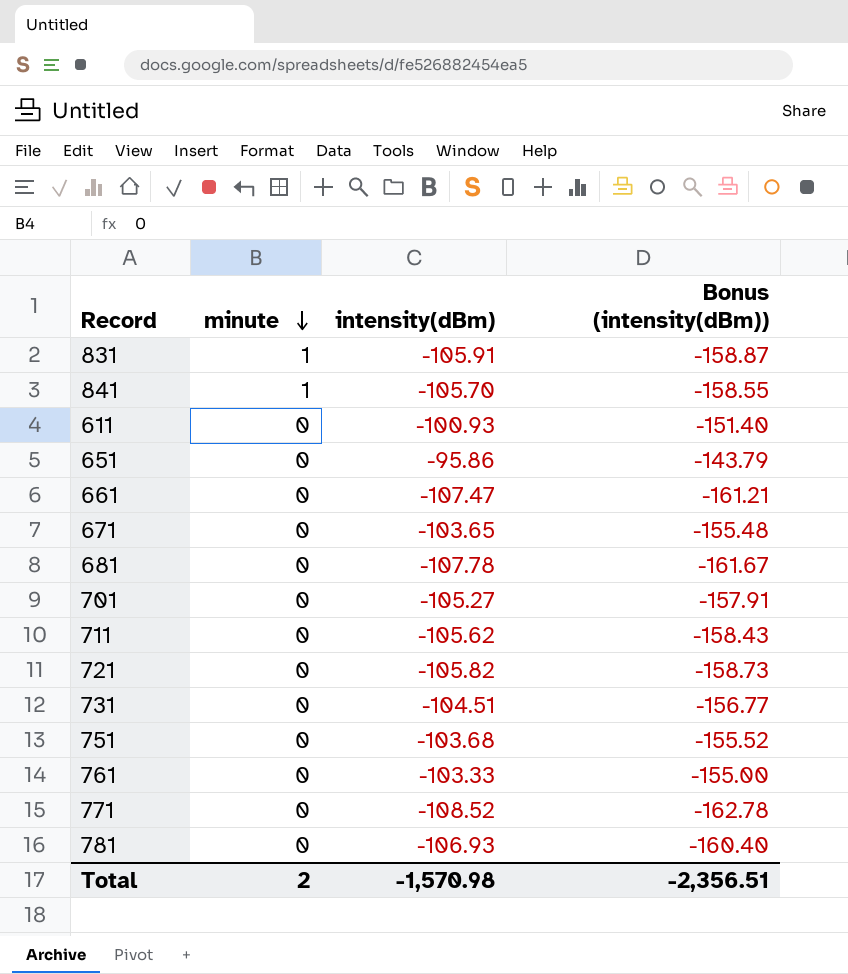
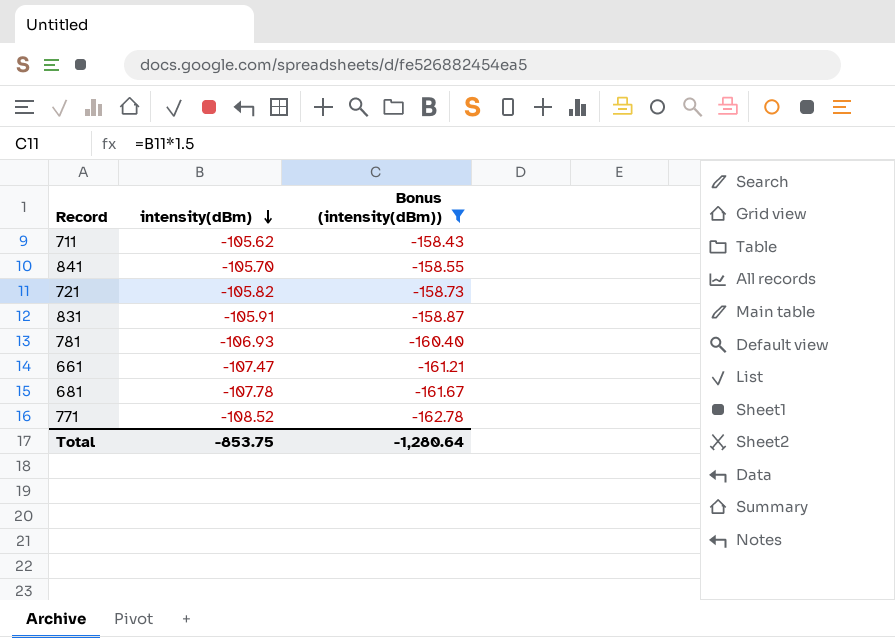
filter: none -> Bonus (intensity(dBm)) <= -158.43
row order: minute descending -> intensity(dBm) descending
column minute | position: 2 -> none
Total | intensity(dBm): -1,570.98 -> -853.75
Total | Bonus (intensity(dBm)): -2,356.51 -> -1,280.64

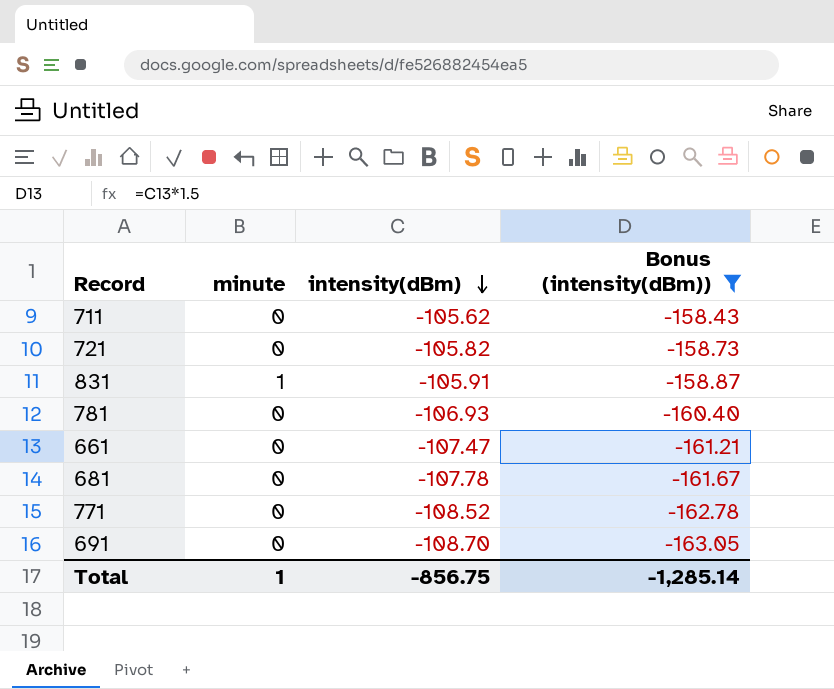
column minute | position: none -> 2
row 841: -105.70 | -158.55 -> none
row 691: none -> 0 | -108.70 | -163.05
Total | intensity(dBm): -853.75 -> -856.75
Total | Bonus (intensity(dBm)): -1,280.64 -> -1,285.14

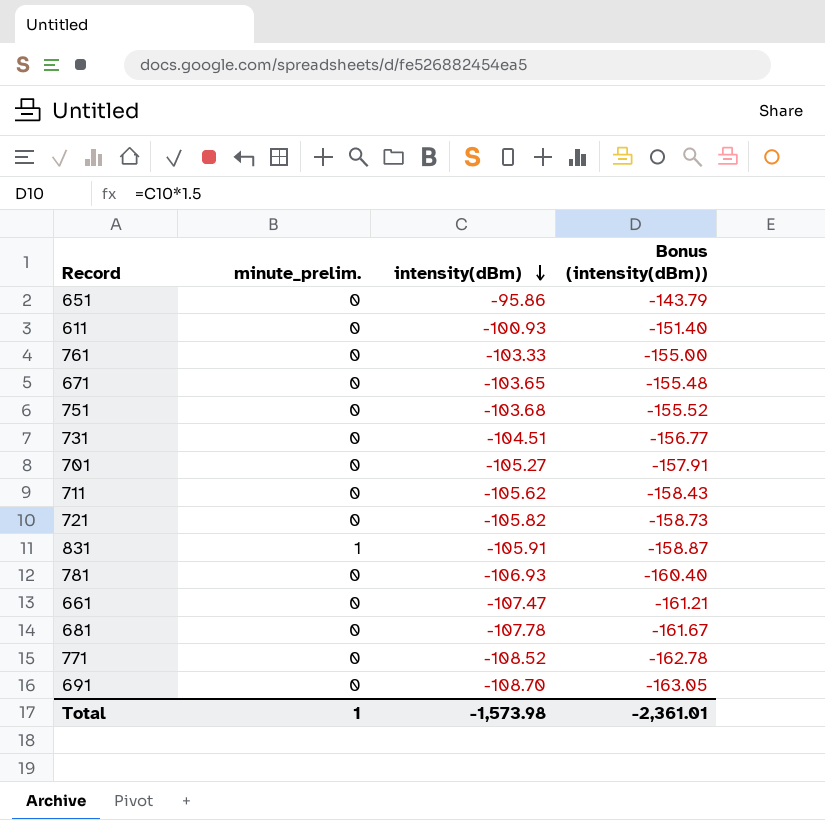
filter: Bonus (intensity(dBm)) <= -158.43 -> none
column name: minute -> minute_prelim.
Total | intensity(dBm): -856.75 -> -1,573.98
Total | Bonus (intensity(dBm)): -1,285.14 -> -2,361.01

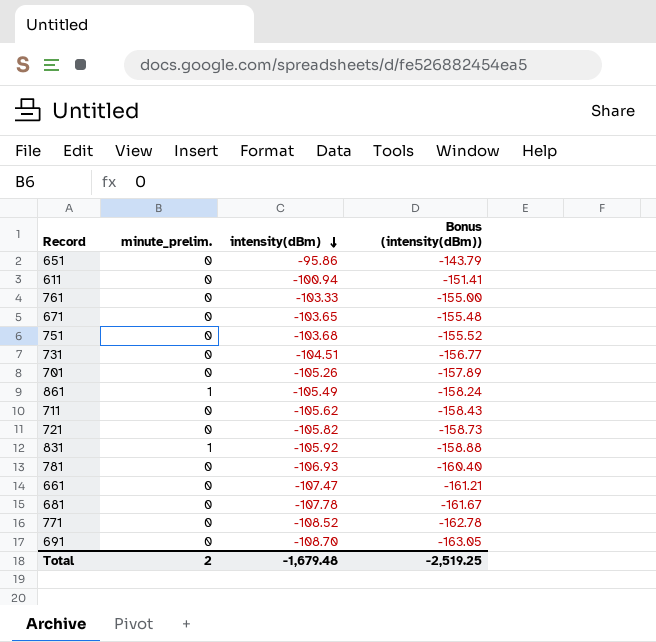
611 | intensity(dBm): -100.93 -> -100.94
611 | Bonus (intensity(dBm)): -151.40 -> -151.41
701 | intensity(dBm): -105.27 -> -105.26
701 | Bonus (intensity(dBm)): -157.91 -> -157.89
row 861: none -> 1 | -105.49 | -158.24
831 | intensity(dBm): -105.91 -> -105.92
831 | Bonus (intensity(dBm)): -158.87 -> -158.88
Total | minute_prelim.: 1 -> 2
Total | intensity(dBm): -1,573.98 -> -1,679.48
Total | Bonus (intensity(dBm)): -2,361.01 -> -2,519.25

